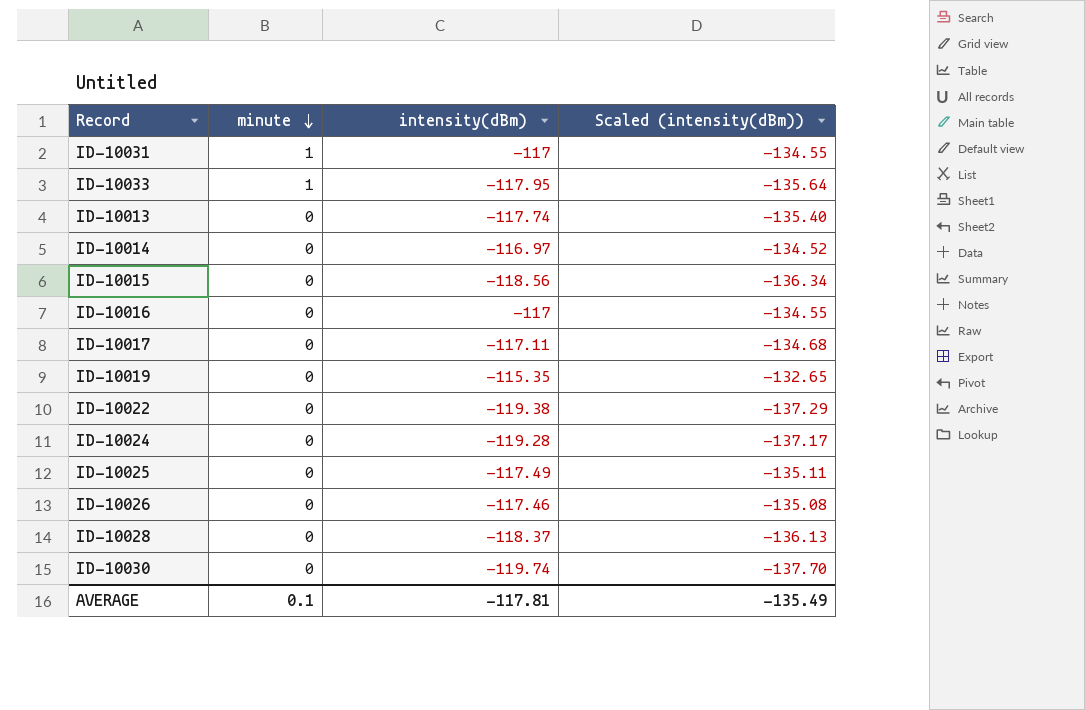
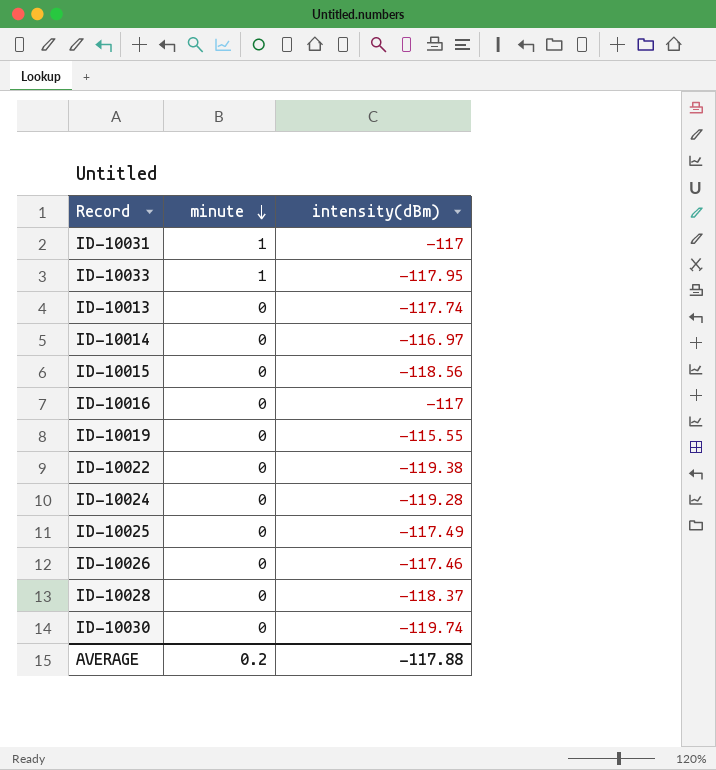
column Scaled (intensity(dBm)) | formula: [intensity(dBm)] * 1.15 -> none
row ID-10017: 0 | -117.11 | -134.68 -> none
ID-10019 | intensity(dBm): -115.35 -> -115.55
AVERAGE | minute: 0.1 -> 0.2
AVERAGE | intensity(dBm): -117.81 -> -117.88

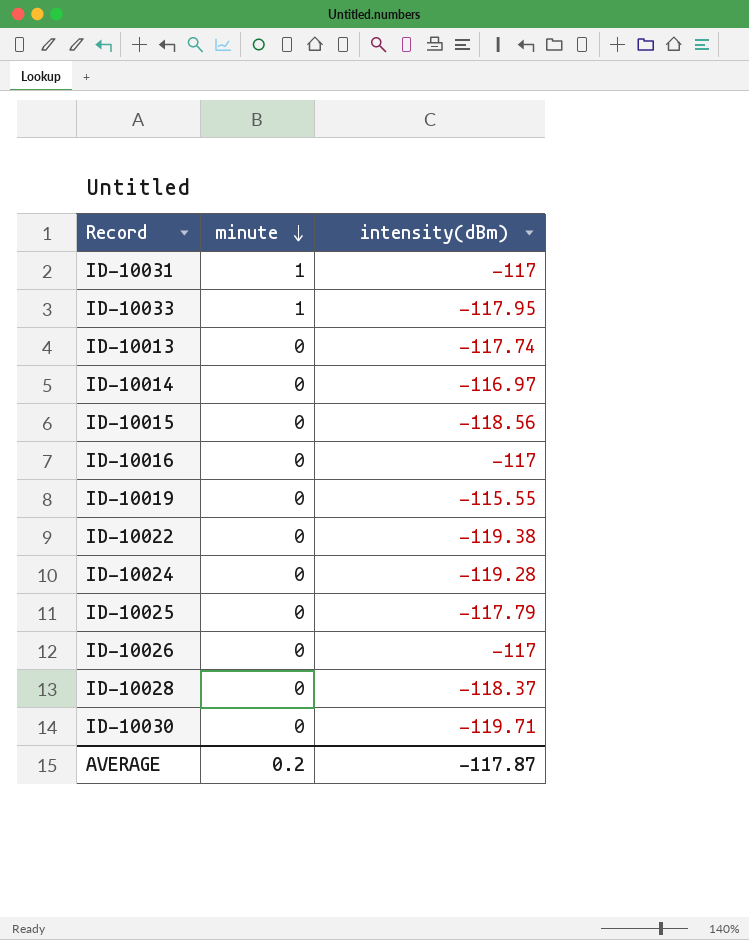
ID-10025 | intensity(dBm): -117.49 -> -117.79
ID-10026 | intensity(dBm): -117.46 -> -117
ID-10030 | intensity(dBm): -119.74 -> -119.71
AVERAGE | intensity(dBm): -117.88 -> -117.87

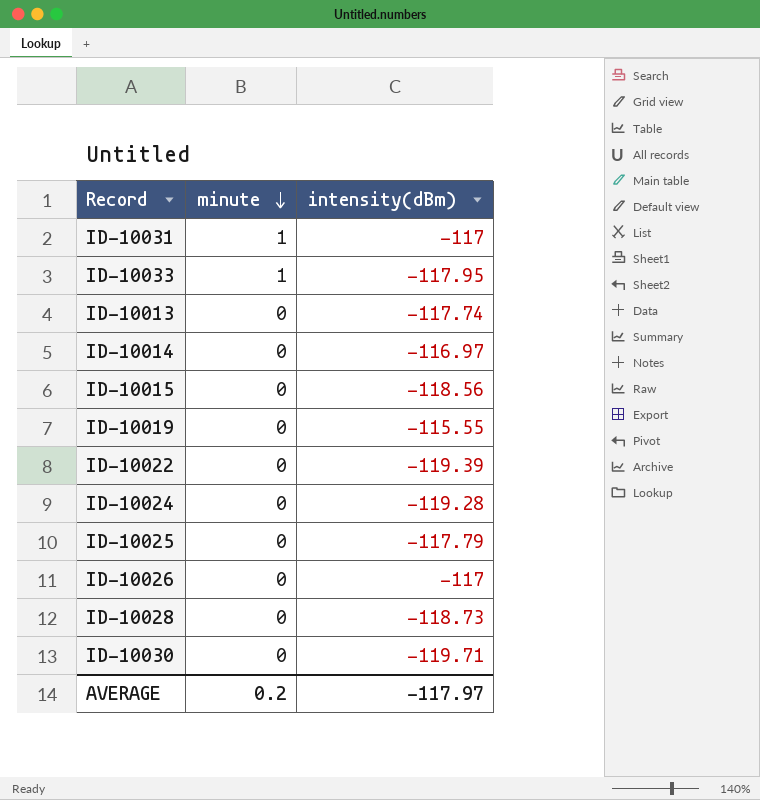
row ID-10016: 0 | -117 -> none
ID-10022 | intensity(dBm): -119.38 -> -119.39
ID-10028 | intensity(dBm): -118.37 -> -118.73
AVERAGE | intensity(dBm): -117.87 -> -117.97

